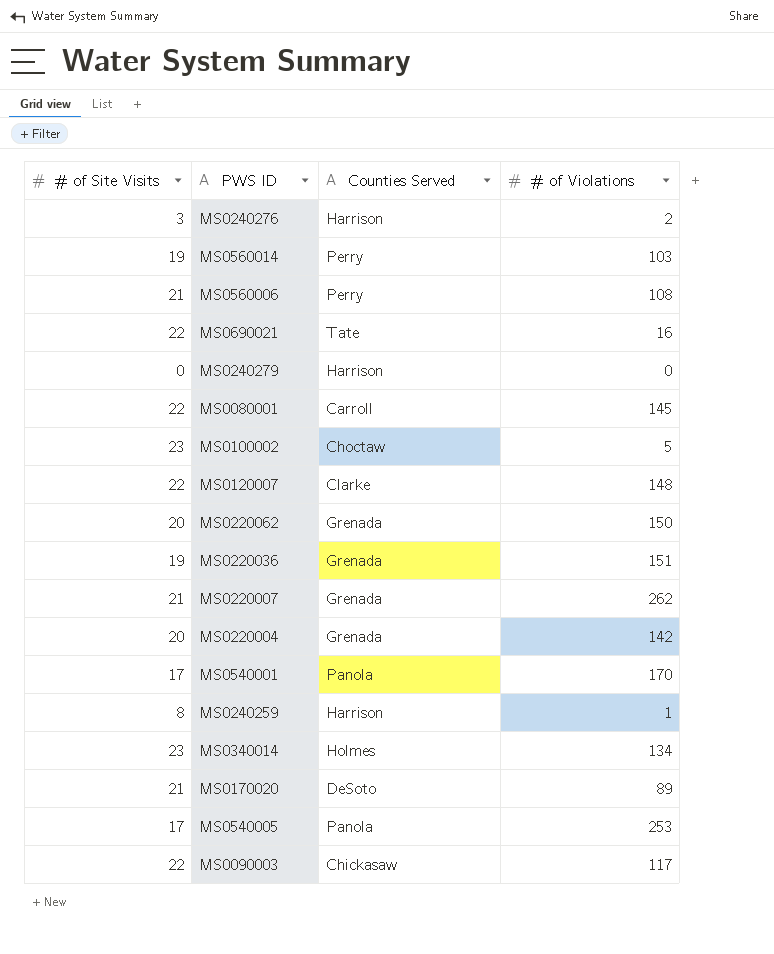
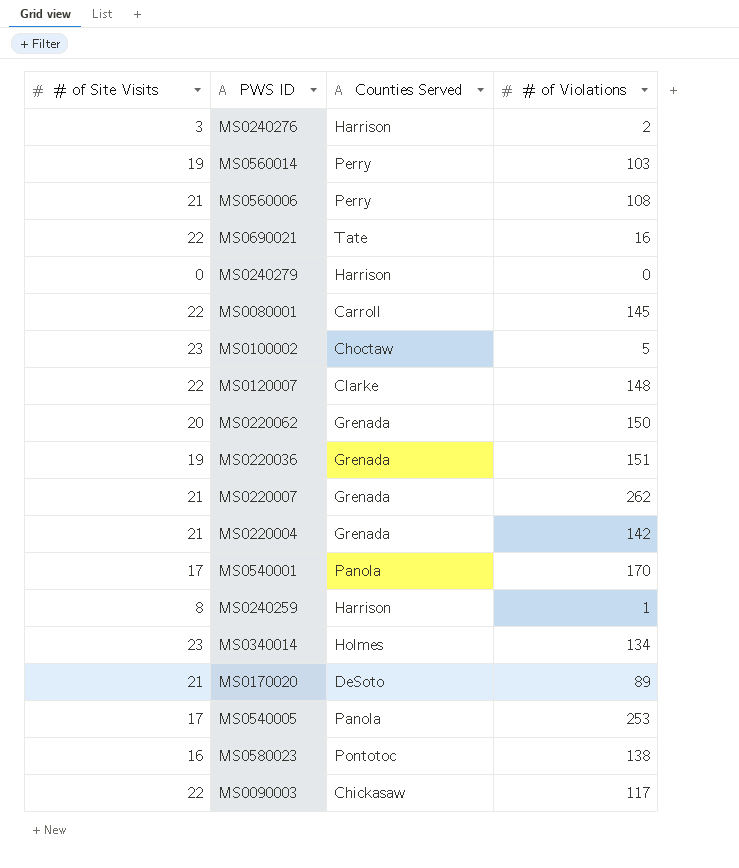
MS0220004 | # of Site Visits: 20 -> 21
row MS0580023: none -> 16 | Pontotoc | 138

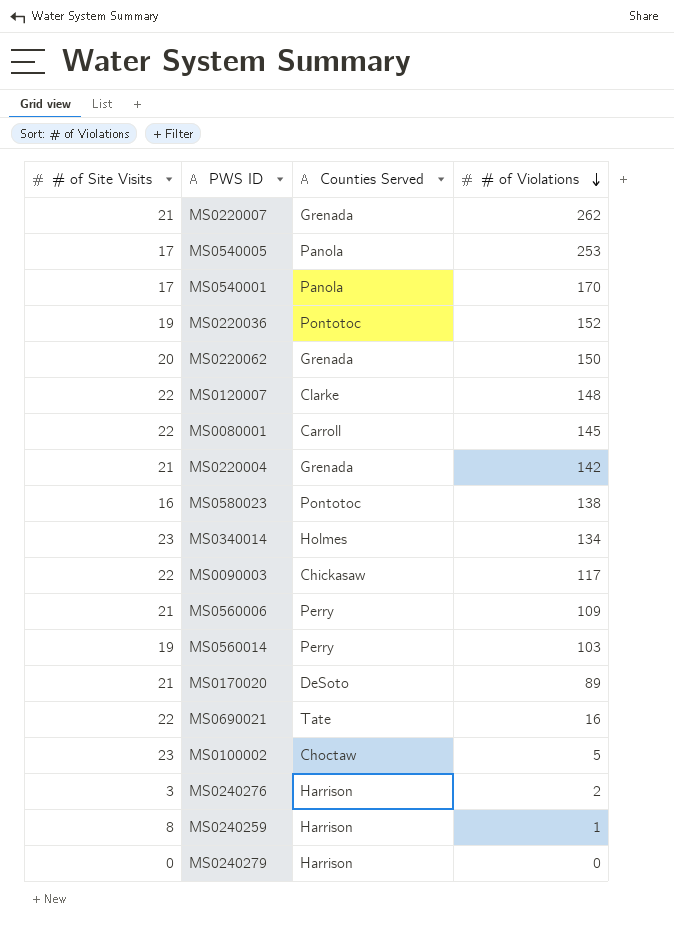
row order: none -> # of Violations descending
MS0220036 | Counties Served: Grenada -> Pontotoc
MS0220036 | # of Violations: 151 -> 152
MS0560006 | # of Violations: 108 -> 109

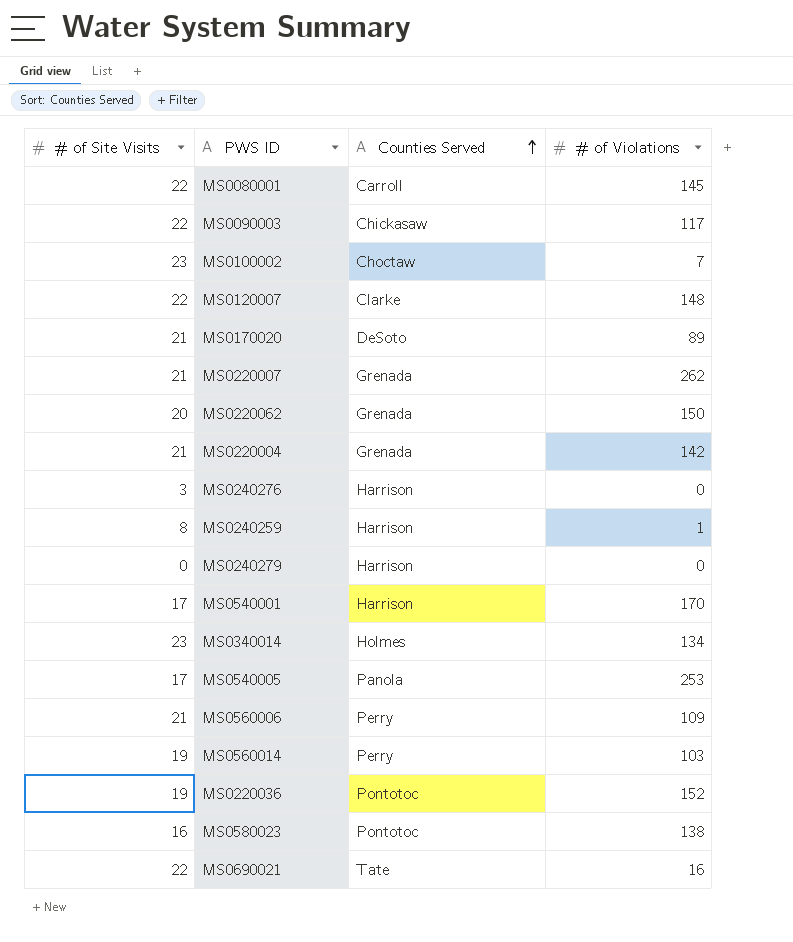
row order: # of Violations descending -> Counties Served ascending
MS0100002 | # of Violations: 5 -> 7
MS0240276 | # of Violations: 2 -> 0
MS0540001 | Counties Served: Panola -> Harrison

